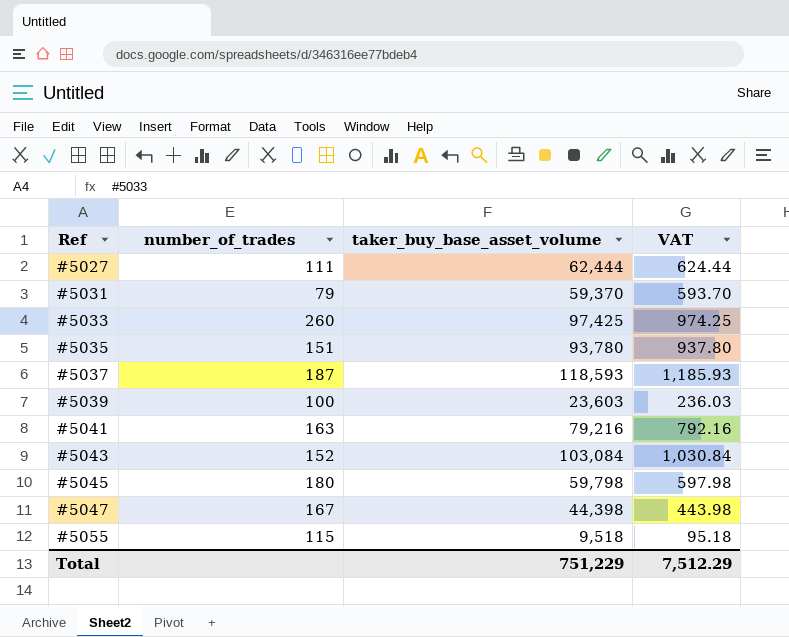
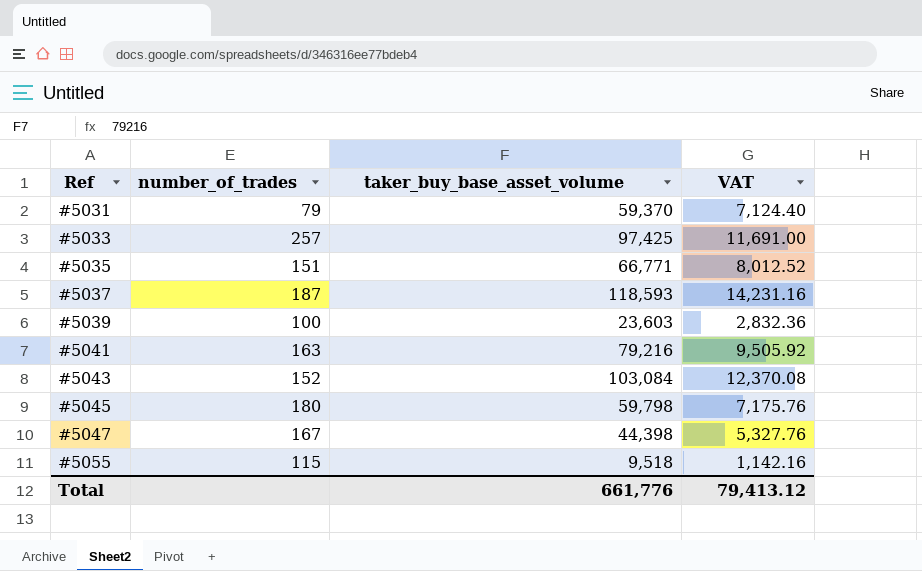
column VAT | formula: [taker_buy_base_asset_volume] * 0.01 -> [taker_buy_base_asset_volume] * 0.12
row #5027: 111 | 62,444 | 624.44 -> none
#5033 | number_of_trades: 260 -> 257
#5035 | taker_buy_base_asset_volume: 93,780 -> 66,771
Total | taker_buy_base_asset_volume: 751,229 -> 661,776
Total | VAT: 7,512.29 -> 79,413.12

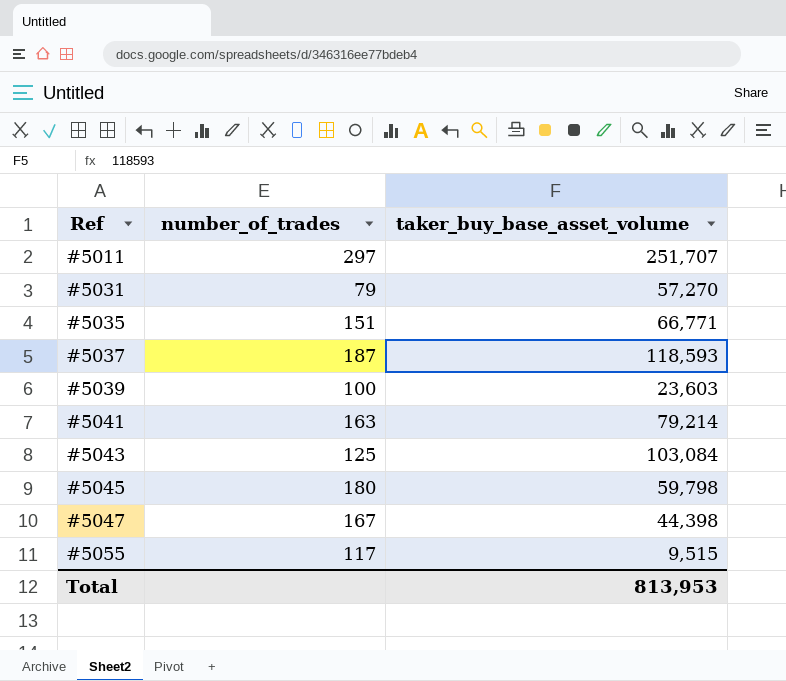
column VAT | formula: [taker_buy_base_asset_volume] * 0.12 -> none
row #5033: 257 | 97,425 | 11,691.00 -> none
row #5011: none -> 297 | 251,707
#5031 | taker_buy_base_asset_volume: 59,370 -> 57,270
#5041 | taker_buy_base_asset_volume: 79,216 -> 79,214
#5043 | number_of_trades: 152 -> 125
#5055 | number_of_trades: 115 -> 117
#5055 | taker_buy_base_asset_volume: 9,518 -> 9,515
Total | taker_buy_base_asset_volume: 661,776 -> 813,953

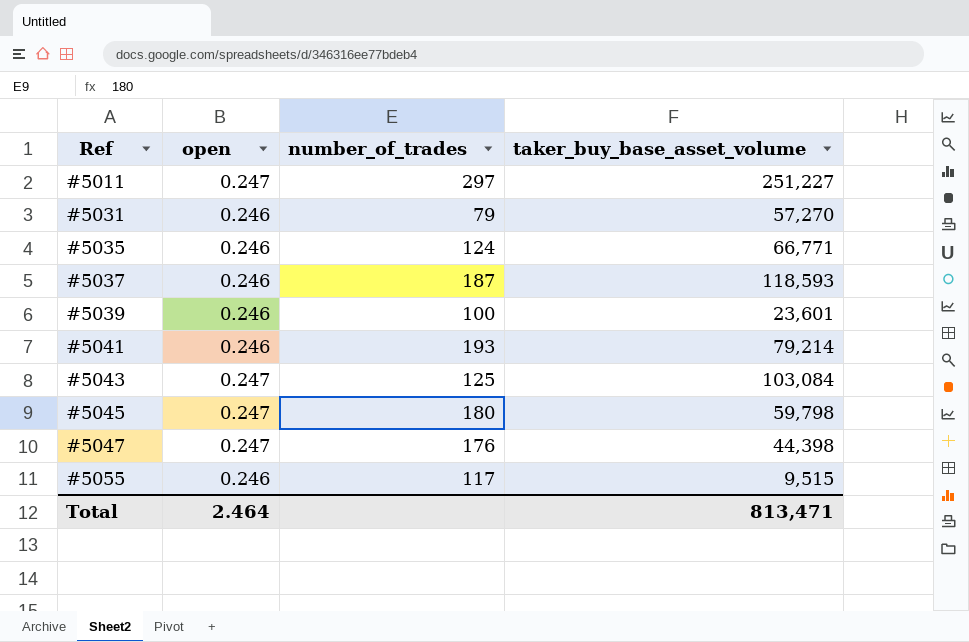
column open | position: none -> 2
#5011 | taker_buy_base_asset_volume: 251,707 -> 251,227
#5035 | number_of_trades: 151 -> 124
#5039 | taker_buy_base_asset_volume: 23,603 -> 23,601
#5041 | number_of_trades: 163 -> 193
#5047 | number_of_trades: 167 -> 176
Total | taker_buy_base_asset_volume: 813,953 -> 813,471

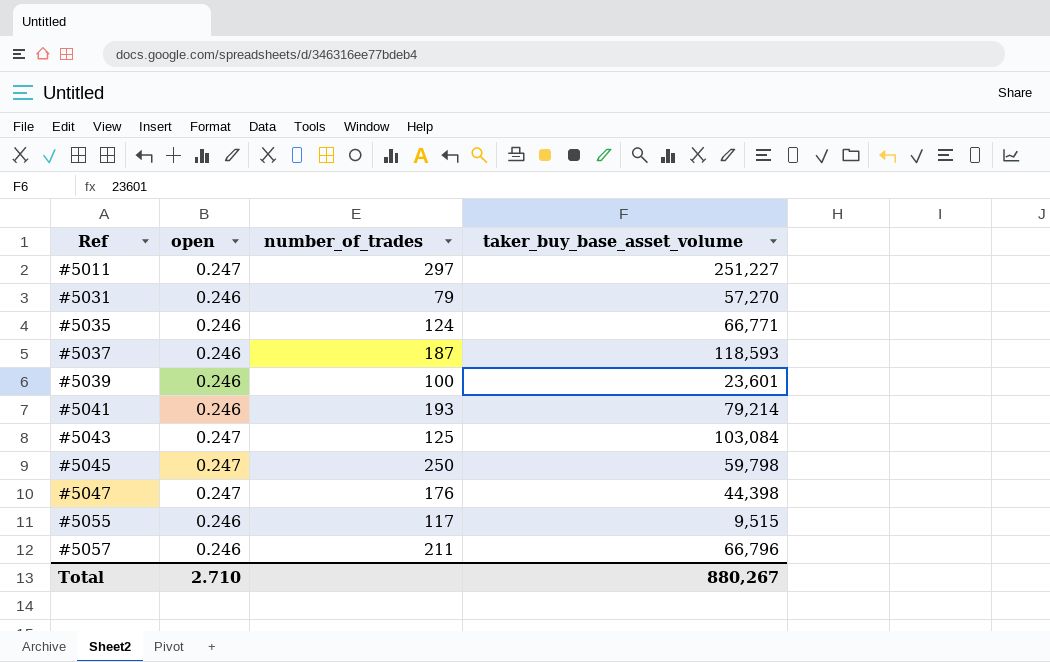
#5045 | number_of_trades: 180 -> 250
row #5057: none -> 0.246 | 211 | 66,796
Total | open: 2.464 -> 2.710
Total | taker_buy_base_asset_volume: 813,471 -> 880,267

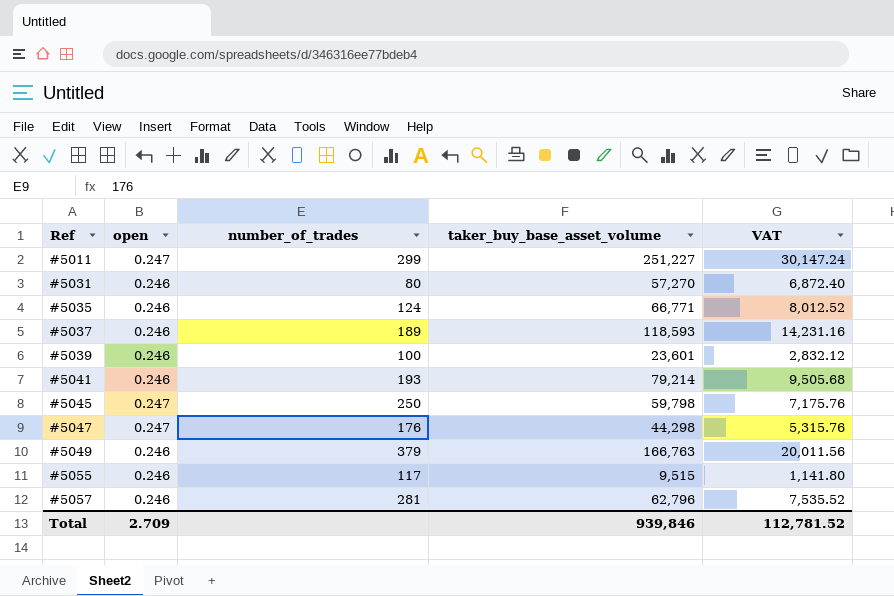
column VAT | formula: none -> [taker_buy_base_asset_volume] * 0.12
row #5043: 0.247 | 125 | 103,084 -> none
#5011 | number_of_trades: 297 -> 299
#5031 | number_of_trades: 79 -> 80
#5037 | number_of_trades: 187 -> 189
#5047 | taker_buy_base_asset_volume: 44,398 -> 44,298
row #5049: none -> 0.246 | 379 | 166,763 | 20,011.56
#5057 | number_of_trades: 211 -> 281
#5057 | taker_buy_base_asset_volume: 66,796 -> 62,796
Total | open: 2.710 -> 2.709
Total | taker_buy_base_asset_volume: 880,267 -> 939,846

